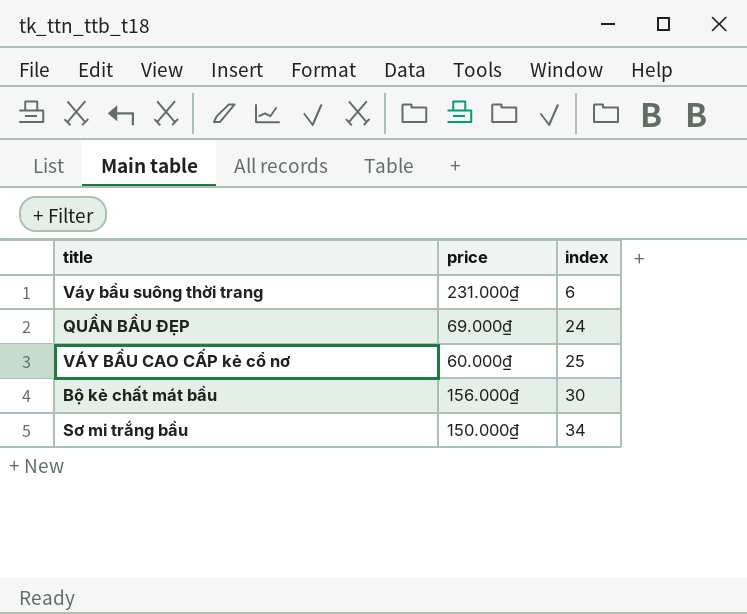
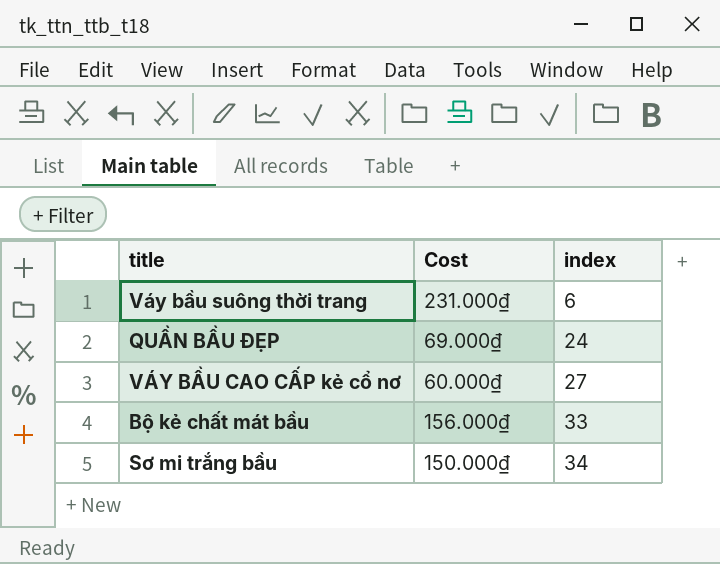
column name: price -> Cost
VÁY BẦU CAO CẤP kẻ cổ nơ | index: 25 -> 27
Bộ kẻ chất mát bầu | index: 30 -> 33

